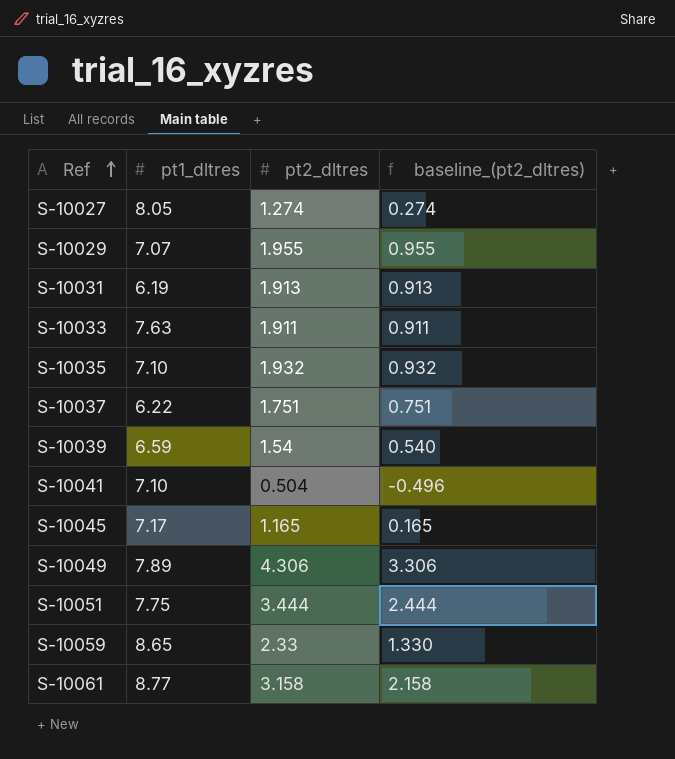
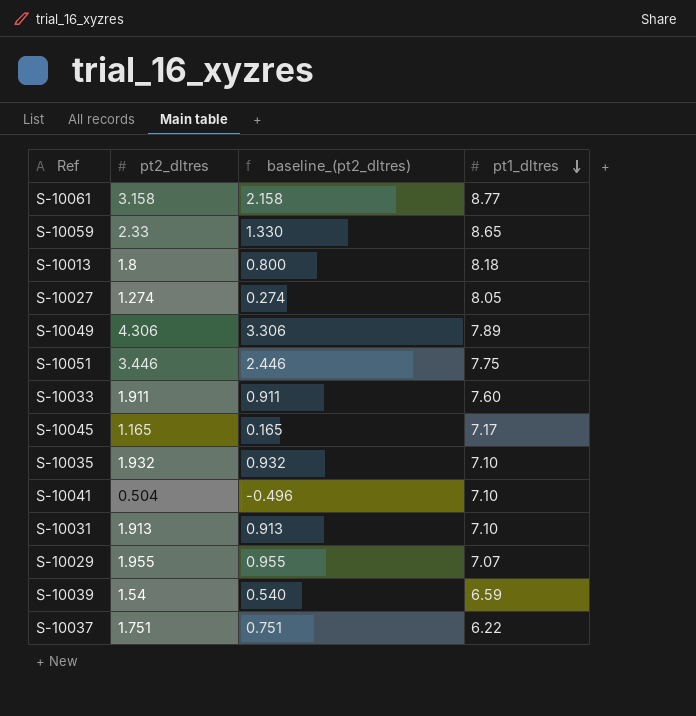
row order: Ref ascending -> pt1_dltres descending
column pt1_dltres | position: 2 -> 4
row S-10013: none -> 1.8 | 0.800 | 8.18
S-10051 | pt2_dltres: 3.444 -> 3.446
S-10051 | baseline_(pt2_dltres): 2.444 -> 2.446
S-10033 | pt1_dltres: 7.63 -> 7.60
S-10031 | pt1_dltres: 6.19 -> 7.10

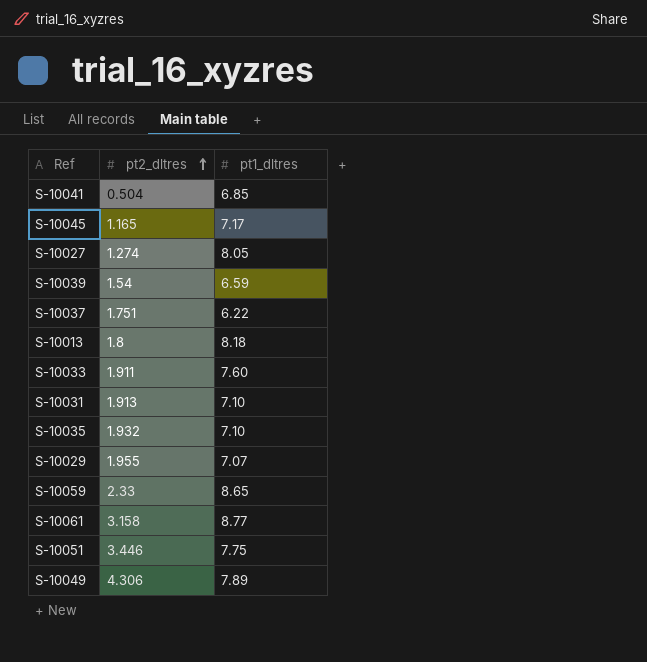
row order: pt1_dltres descending -> pt2_dltres ascending
column baseline_(pt2_dltres) | formula: [pt2_dltres] - 1 -> none
S-10041 | pt1_dltres: 7.10 -> 6.85

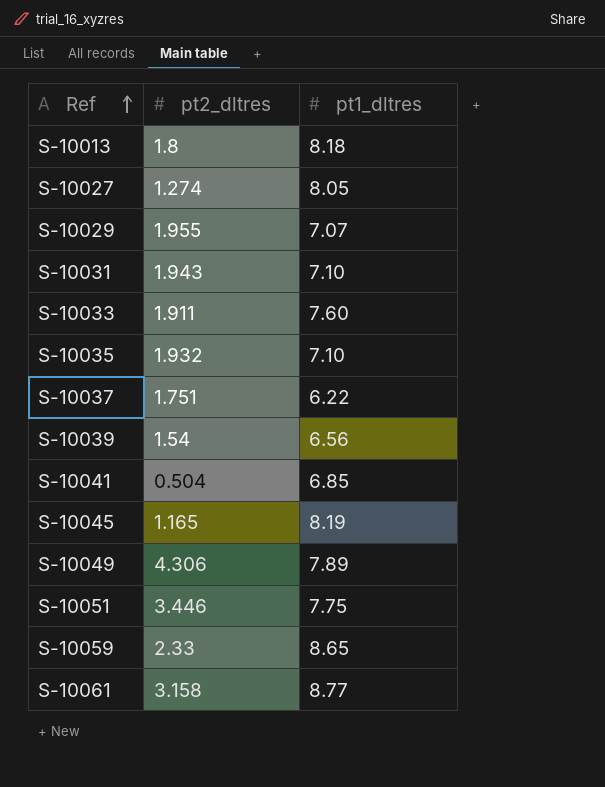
row order: pt2_dltres ascending -> Ref ascending
S-10031 | pt2_dltres: 1.913 -> 1.943
S-10039 | pt1_dltres: 6.59 -> 6.56
S-10045 | pt1_dltres: 7.17 -> 8.19

